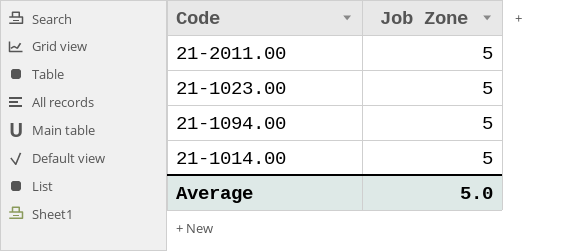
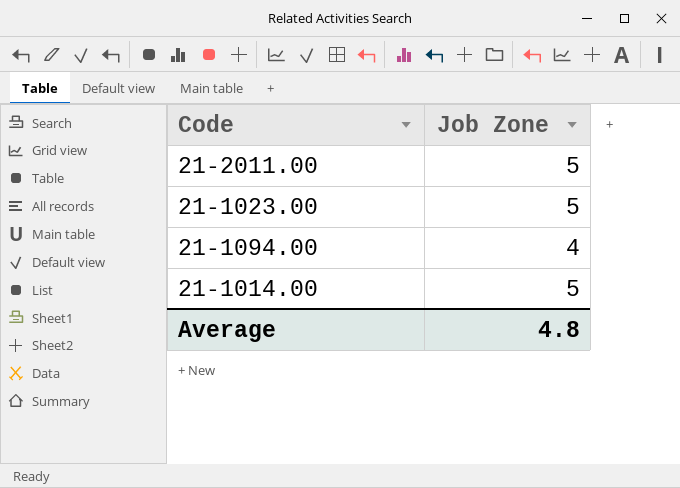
21-1094.00 | Job Zone: 5 -> 4
Average | Job Zone: 5.0 -> 4.8

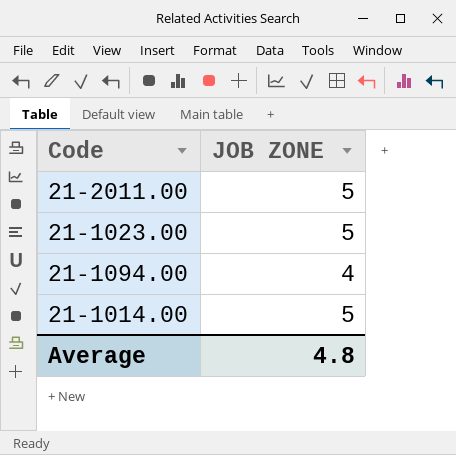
column name: Job Zone -> JOB ZONE

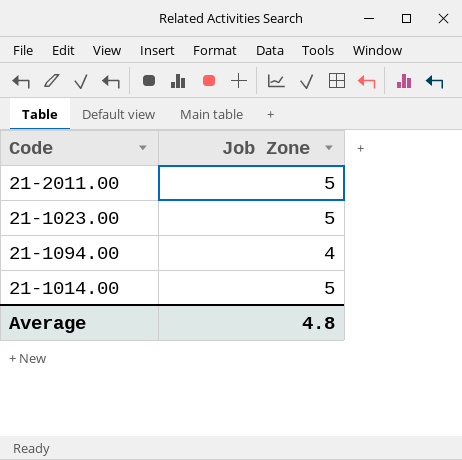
column name: JOB ZONE -> Job Zone

